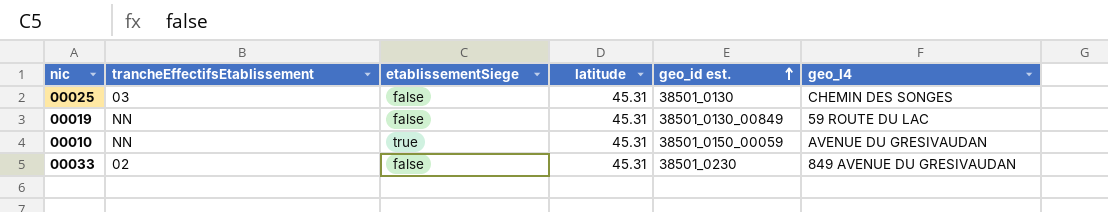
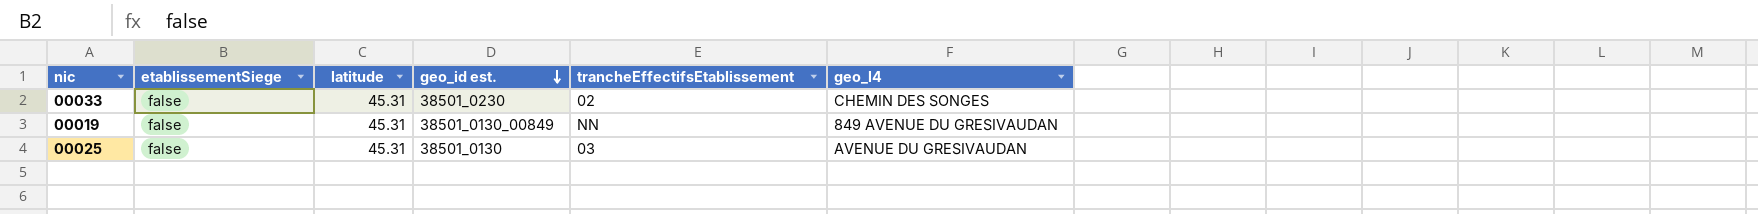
row order: geo_id est. ascending -> geo_id est. descending
column trancheEffectifsEtablissement | position: 2 -> 5
row 00010: NN | true | 45.31 | 38501_0150_00059 | AVENUE DU GRESIVAUDAN -> none
00033 | geo_l4: 849 AVENUE DU GRESIVAUDAN -> CHEMIN DES SONGES
00019 | geo_l4: 59 ROUTE DU LAC -> 849 AVENUE DU GRESIVAUDAN
00025 | geo_l4: CHEMIN DES SONGES -> AVENUE DU GRESIVAUDAN

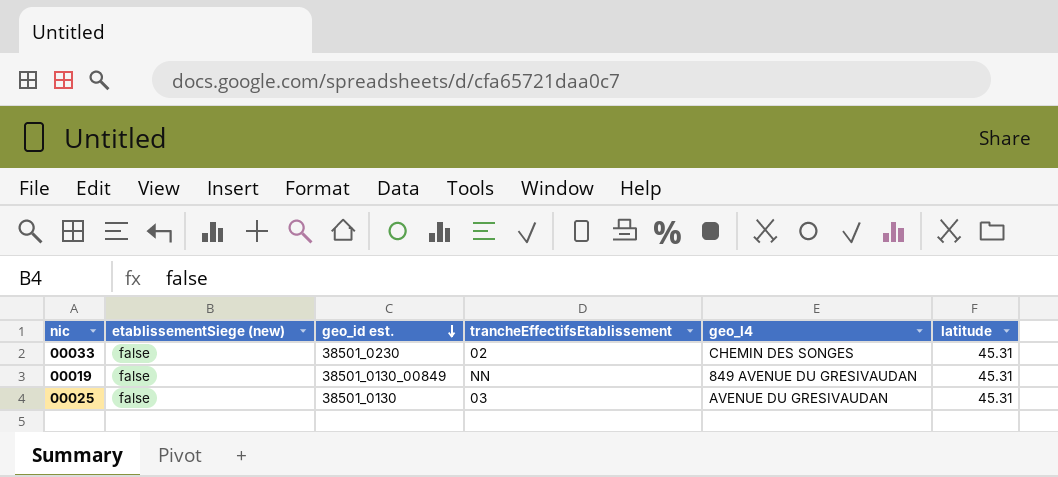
column name: etablissementSiege -> etablissementSiege (new)
column latitude | position: 3 -> 6

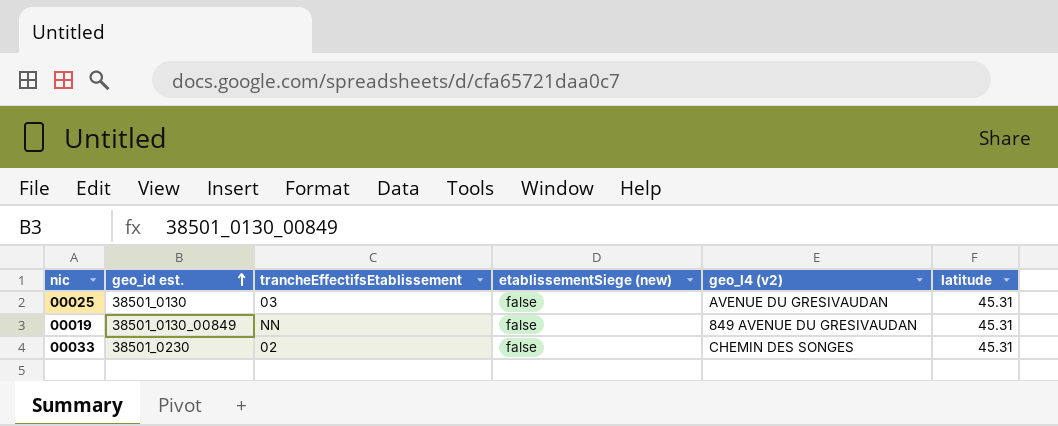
row order: geo_id est. descending -> geo_id est. ascending
column etablissementSiege (new) | position: 2 -> 4
column name: geo_l4 -> geo_l4 (v2)

